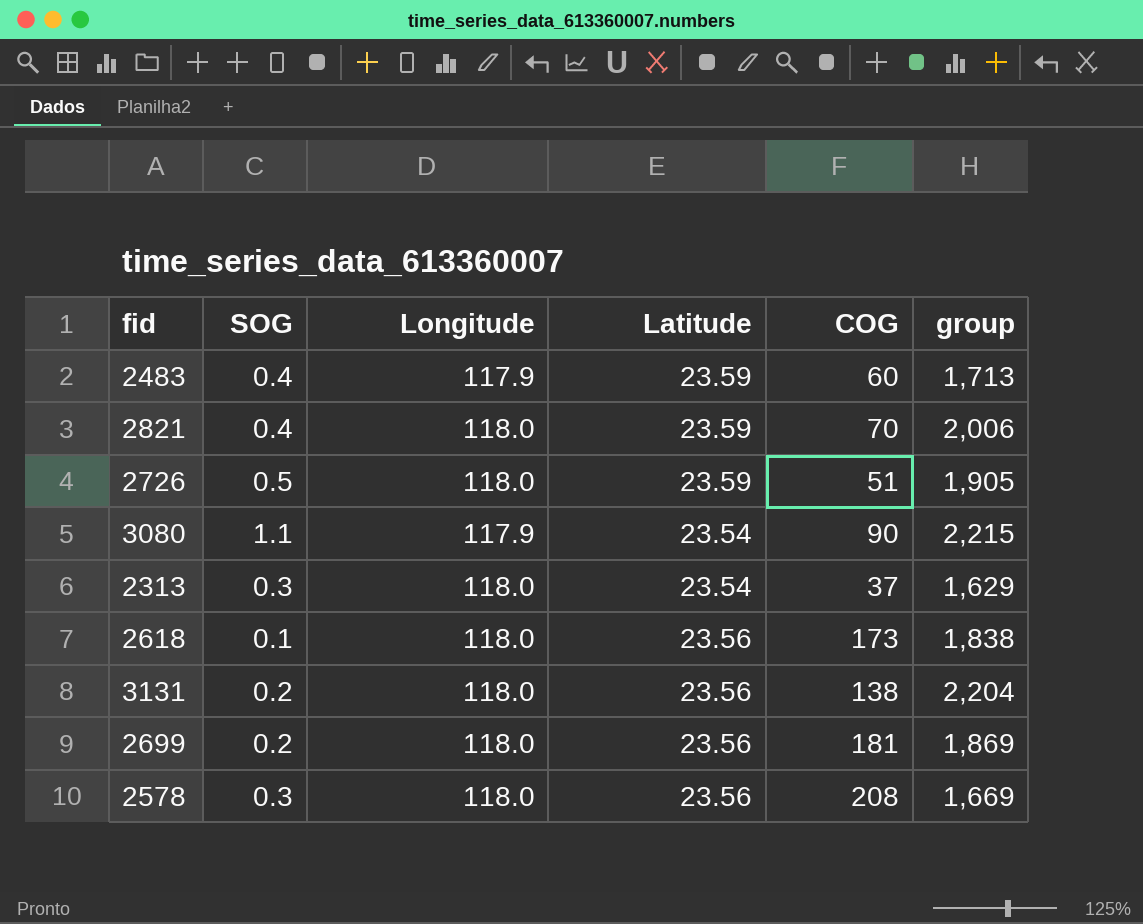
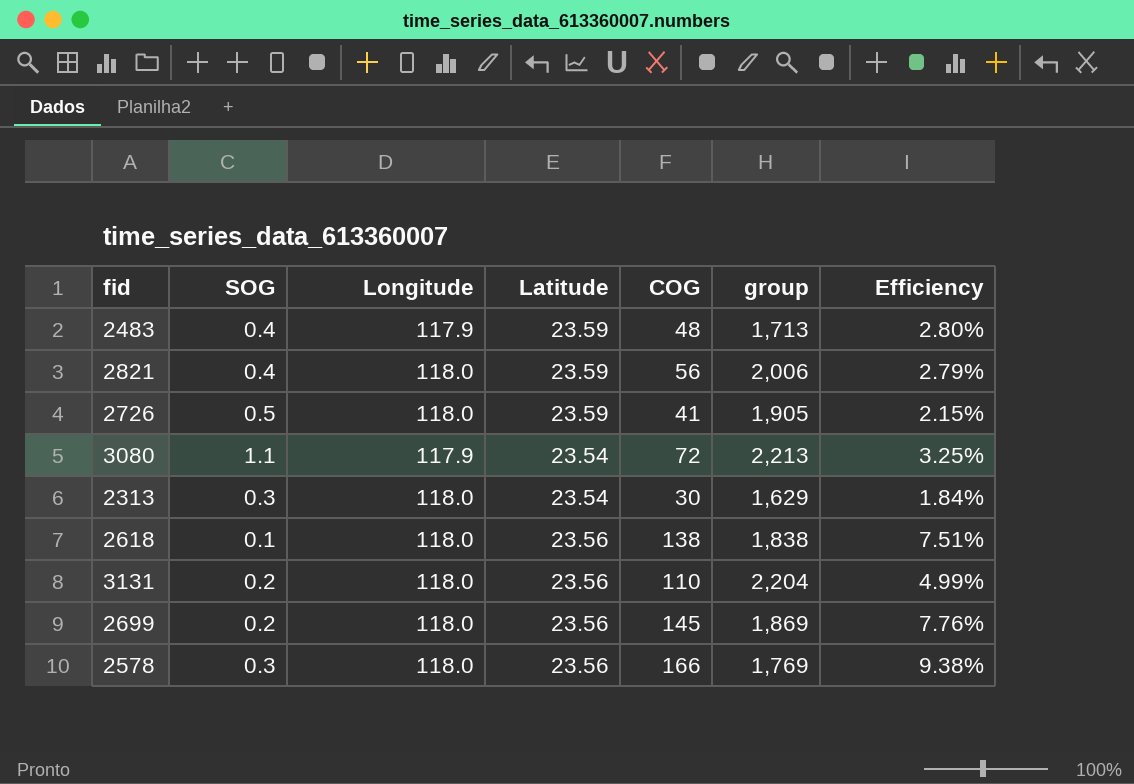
column Efficiency | formula: none -> [COG] / [group]
2483 | COG: 60 -> 48
2821 | COG: 70 -> 56
2726 | COG: 51 -> 41
3080 | COG: 90 -> 72
3080 | group: 2,215 -> 2,213
2313 | COG: 37 -> 30
2618 | COG: 173 -> 138
3131 | COG: 138 -> 110
2699 | COG: 181 -> 145
2578 | COG: 208 -> 166
2578 | group: 1,669 -> 1,769

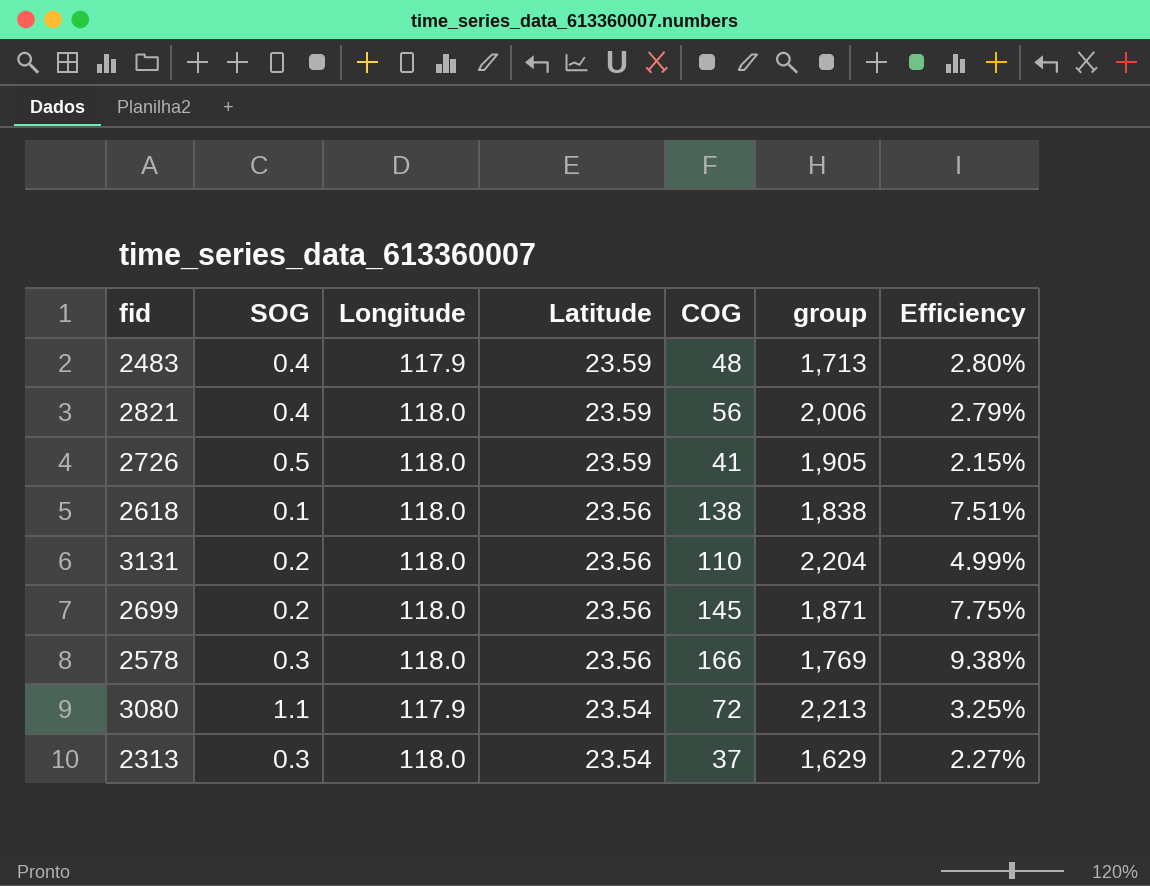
row order: none -> Latitude descending
2699 | group: 1,869 -> 1,871
2699 | Efficiency: 7.76% -> 7.75%
2313 | COG: 30 -> 37
2313 | Efficiency: 1.84% -> 2.27%

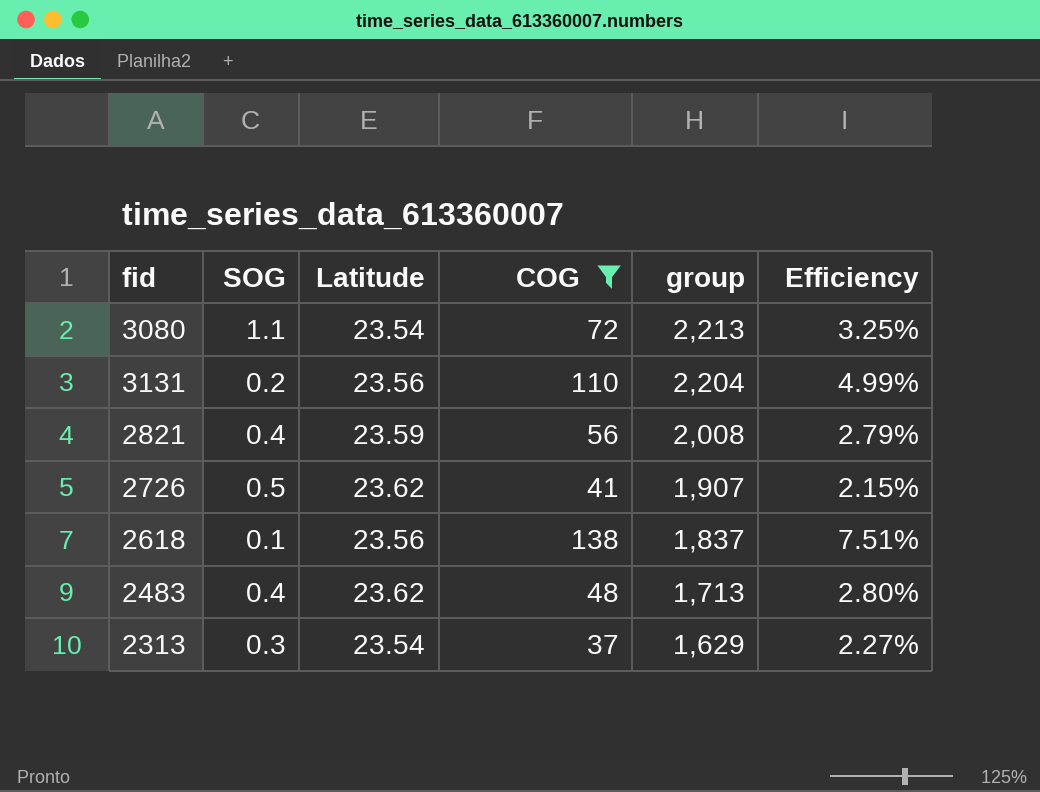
filter: none -> COG <= 138
row order: Latitude descending -> group descending
column Longitude | position: 3 -> none
2821 | group: 2,006 -> 2,008
2726 | Latitude: 23.59 -> 23.62
2726 | group: 1,905 -> 1,907
2618 | group: 1,838 -> 1,837
2483 | Latitude: 23.59 -> 23.62

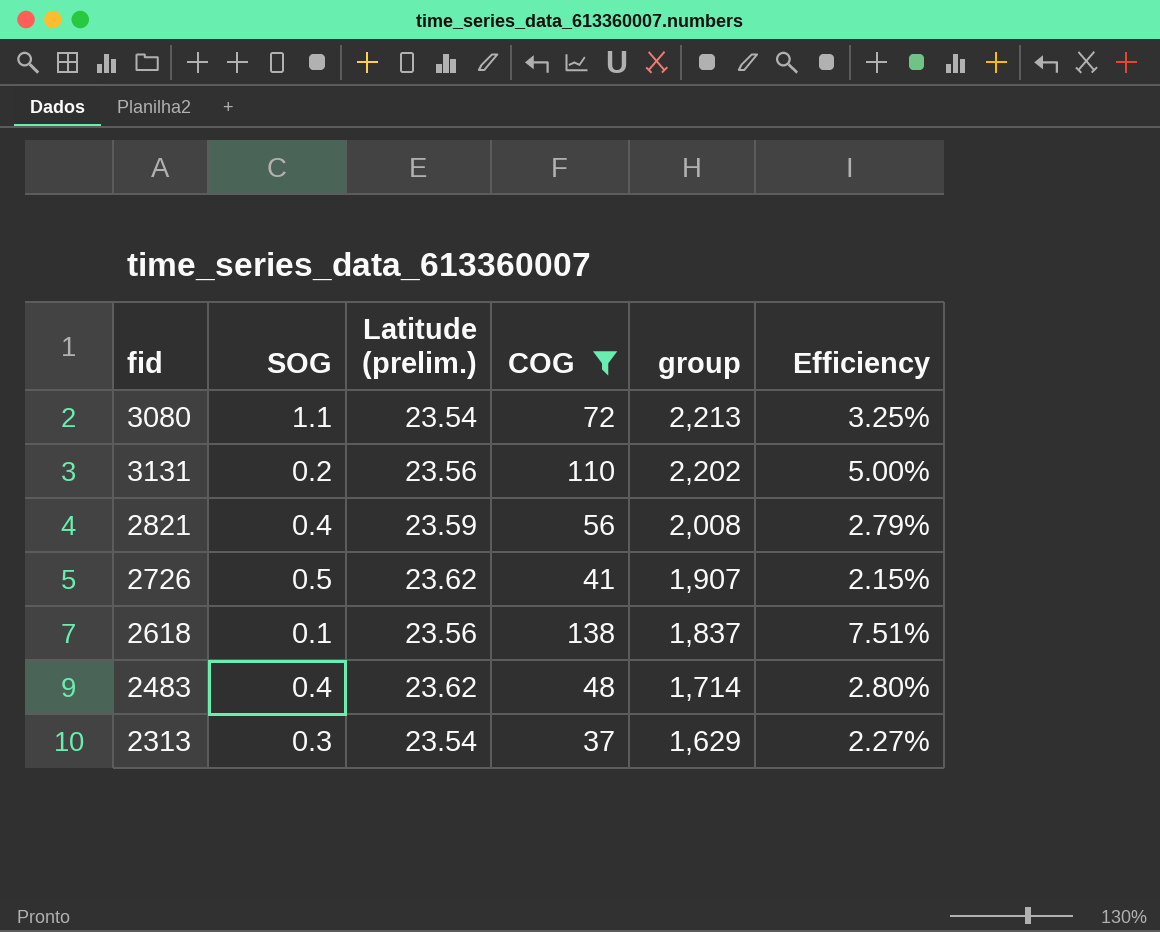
column name: Latitude -> Latitude (prelim.)
3131 | group: 2,204 -> 2,202
3131 | Efficiency: 4.99% -> 5.00%
2483 | group: 1,713 -> 1,714

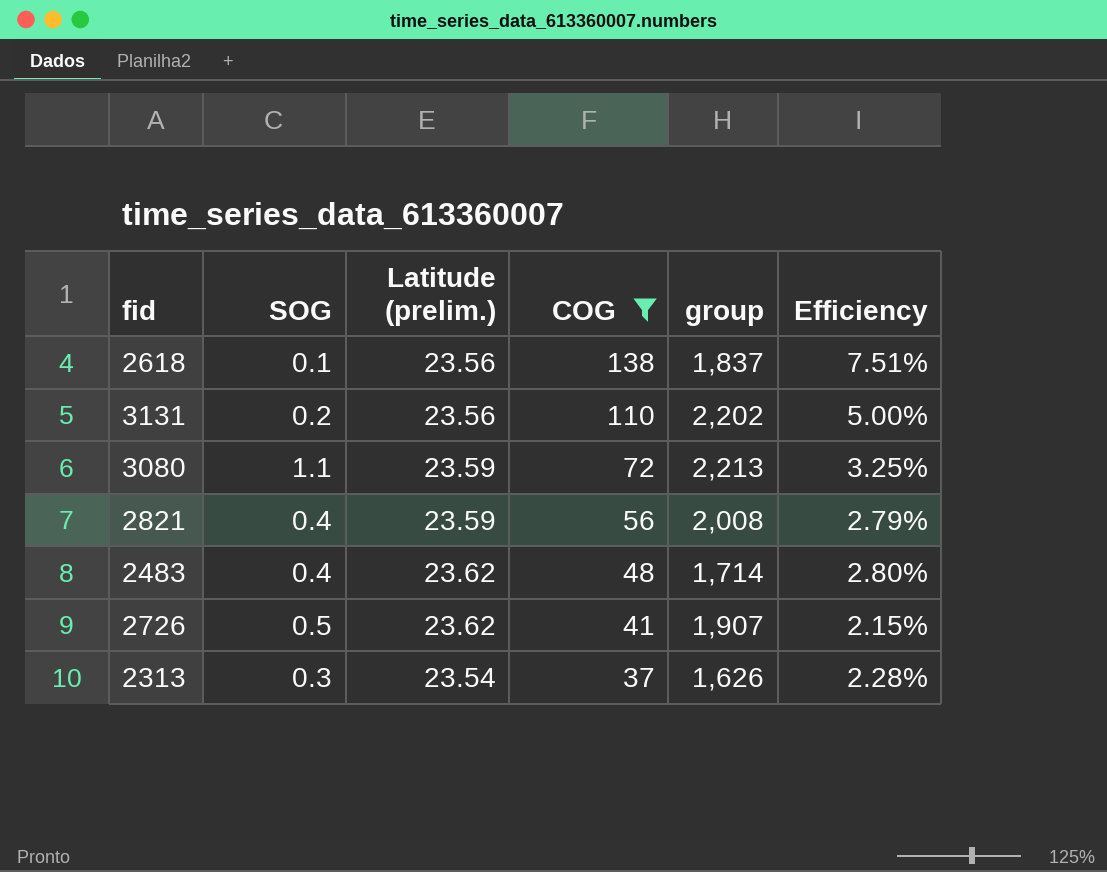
row order: group descending -> COG descending
3080 | Latitude (prelim.): 23.54 -> 23.59
2313 | group: 1,629 -> 1,626
2313 | Efficiency: 2.27% -> 2.28%

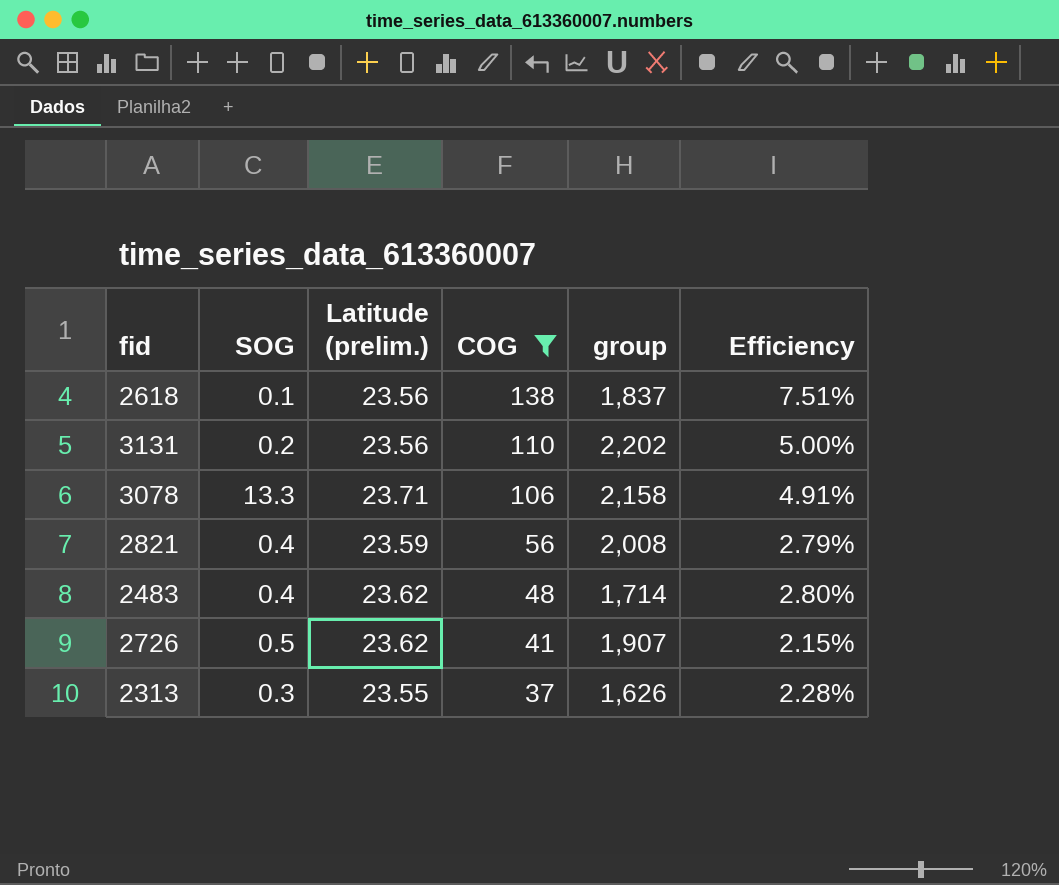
row 3080: 1.1 | 23.59 | 72 | 2,213 | 3.25% -> none
row 3078: none -> 13.3 | 23.71 | 106 | 2,158 | 4.91%
2313 | Latitude (prelim.): 23.54 -> 23.55

